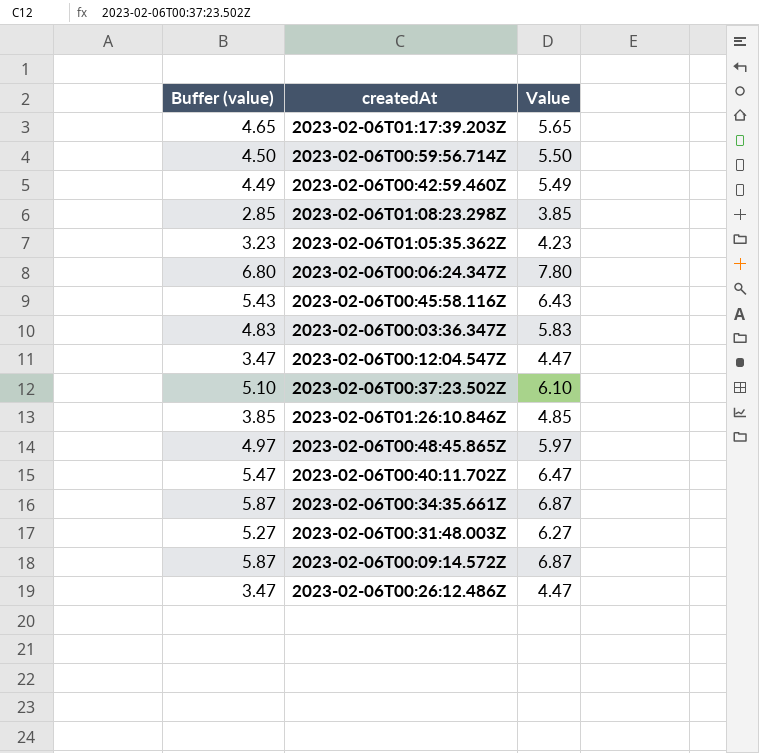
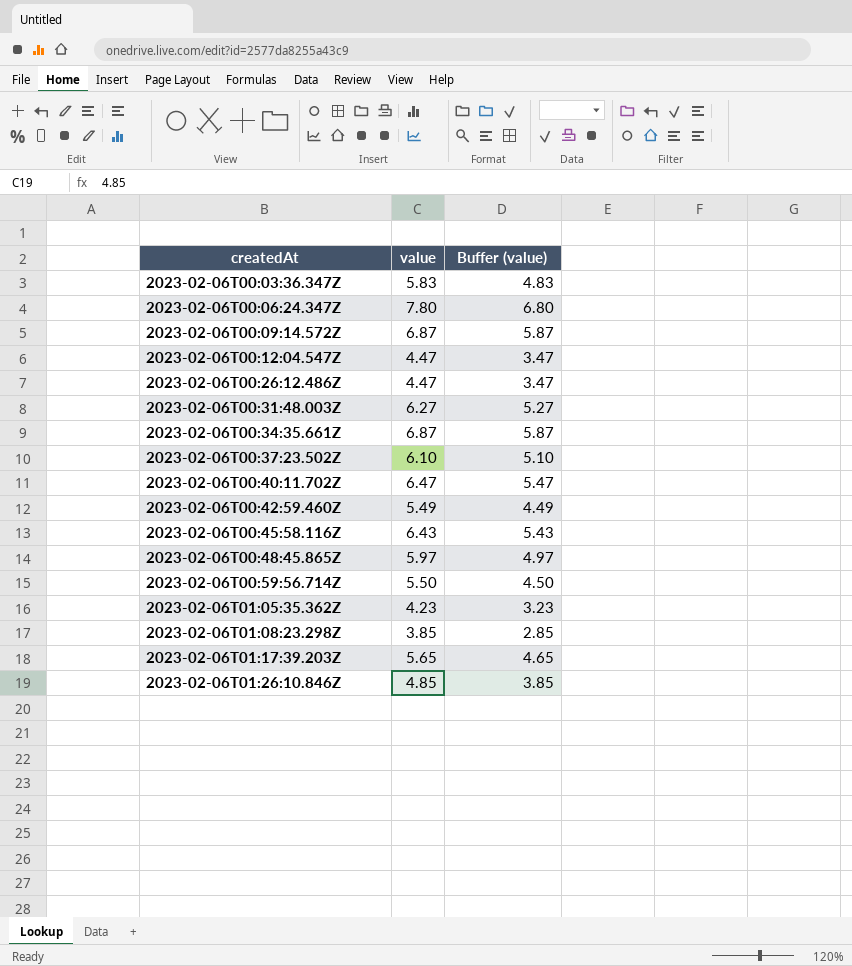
row order: none -> createdAt ascending
column name: Value -> value
column Buffer (value) | position: 1 -> 3

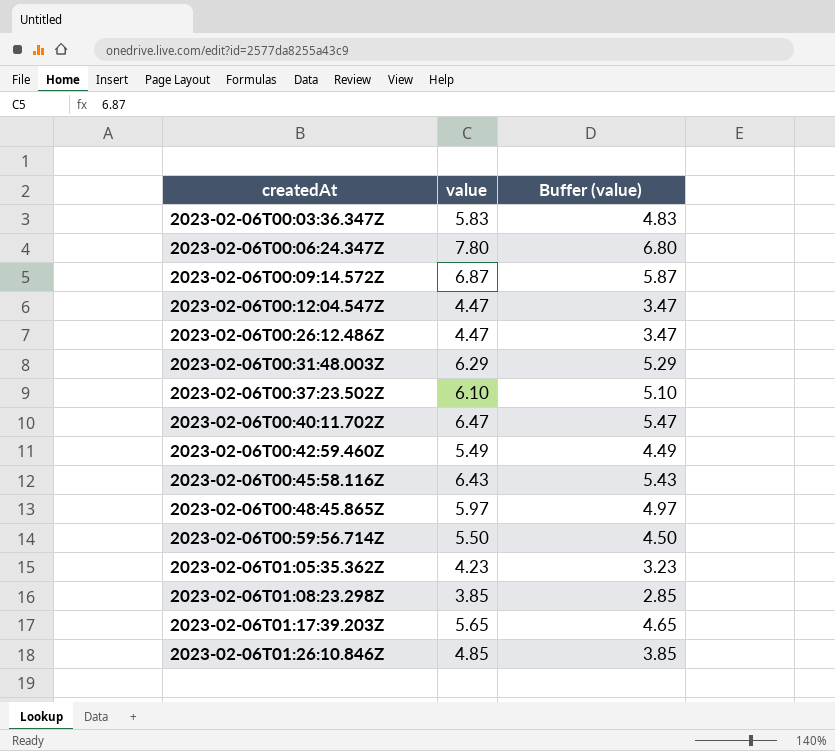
row 2023-02-06T00:34:35.661Z: 6.87 | 5.87 -> none
2023-02-06T00:31:48.003Z | value: 6.27 -> 6.29
2023-02-06T00:31:48.003Z | Buffer (value): 5.27 -> 5.29

